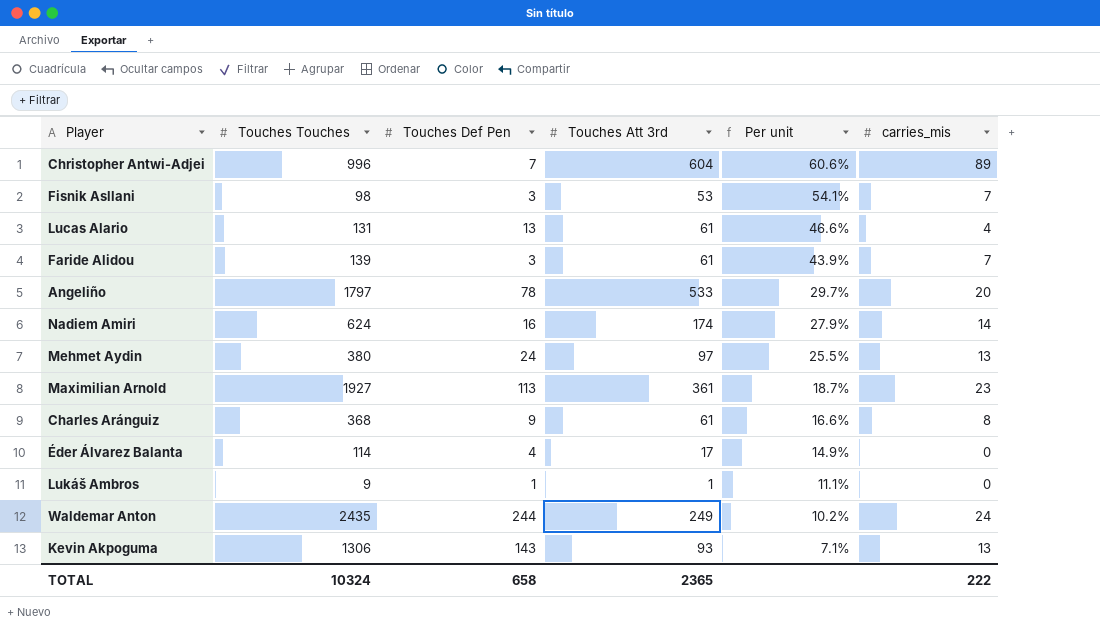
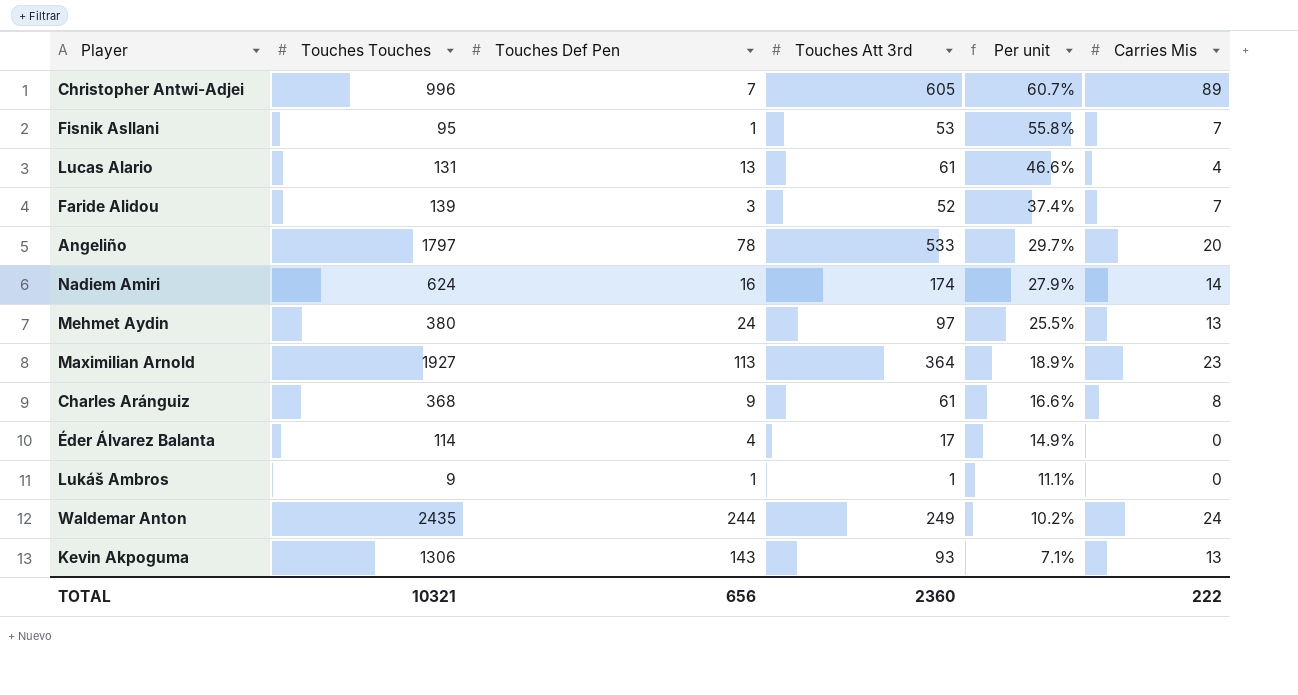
column name: carries_mis -> Carries Mis
Christopher Antwi-Adjei | Touches Att 3rd: 604 -> 605
Christopher Antwi-Adjei | Per unit: 60.6% -> 60.7%
Fisnik Asllani | Touches Touches: 98 -> 95
Fisnik Asllani | Touches Def Pen: 3 -> 1
Fisnik Asllani | Per unit: 54.1% -> 55.8%
Faride Alidou | Touches Att 3rd: 61 -> 52
Faride Alidou | Per unit: 43.9% -> 37.4%
Maximilian Arnold | Touches Att 3rd: 361 -> 364
Maximilian Arnold | Per unit: 18.7% -> 18.9%
TOTAL | Touches Touches: 10324 -> 10321
TOTAL | Touches Def Pen: 658 -> 656
TOTAL | Touches Att 3rd: 2365 -> 2360

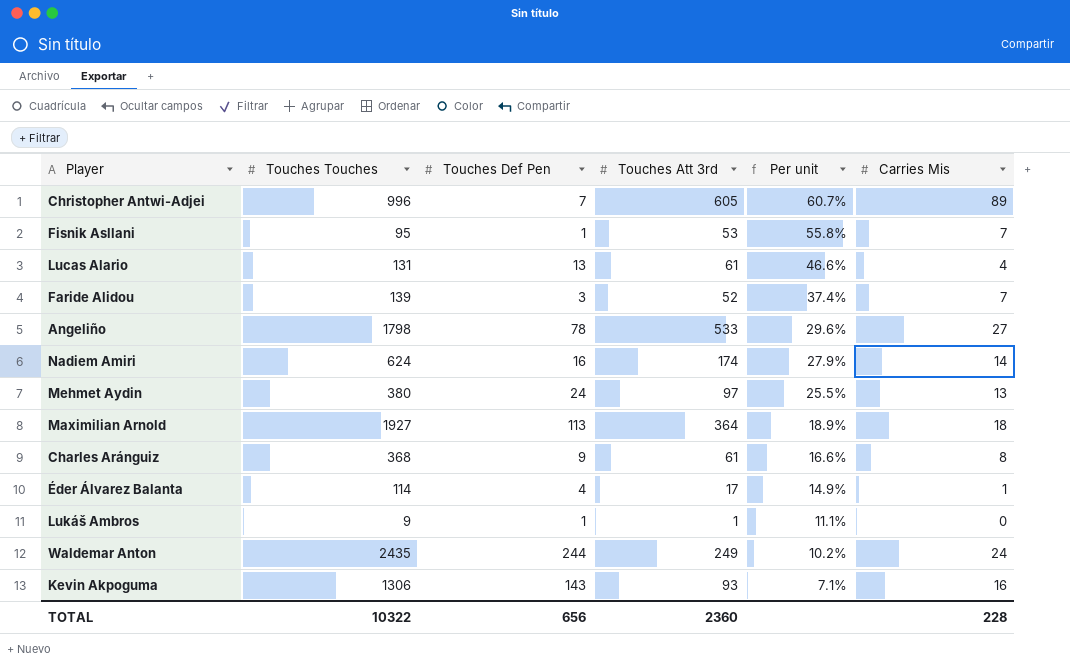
Angeliño | Touches Touches: 1797 -> 1798
Angeliño | Per unit: 29.7% -> 29.6%
Angeliño | Carries Mis: 20 -> 27
Maximilian Arnold | Carries Mis: 23 -> 18
Éder Álvarez Balanta | Carries Mis: 0 -> 1
Kevin Akpoguma | Carries Mis: 13 -> 16
TOTAL | Touches Touches: 10321 -> 10322
TOTAL | Carries Mis: 222 -> 228

